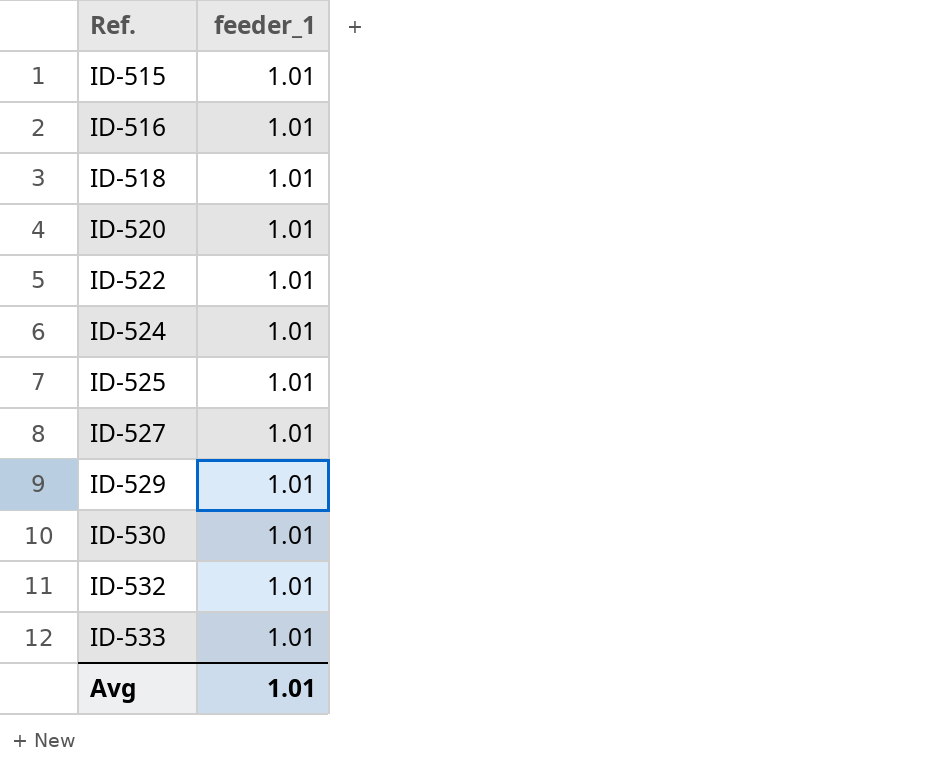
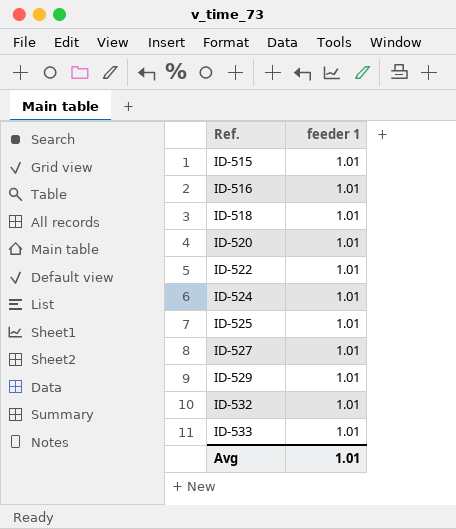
column name: feeder_1 -> feeder 1
row ID-530: 1.01 -> none

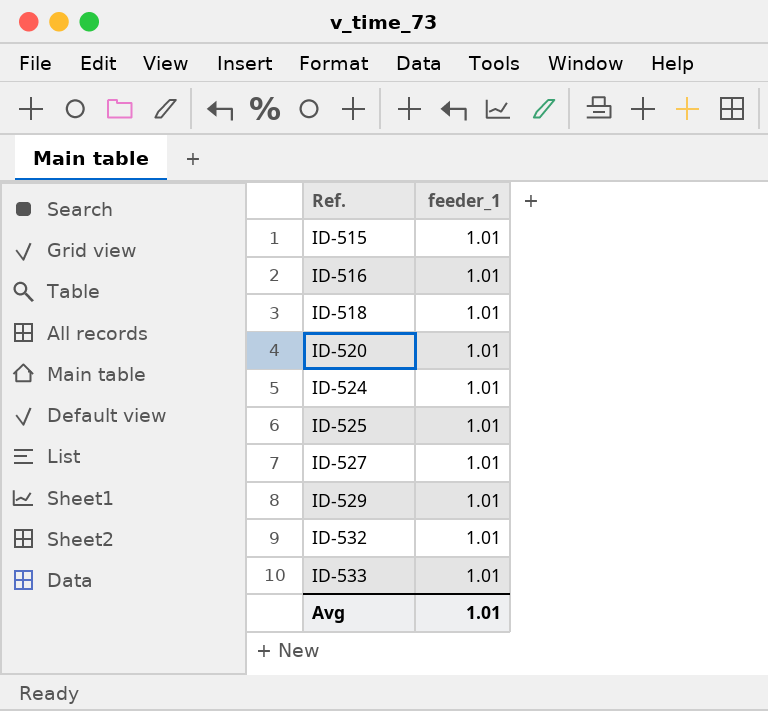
column name: feeder 1 -> feeder_1
row ID-522: 1.01 -> none

